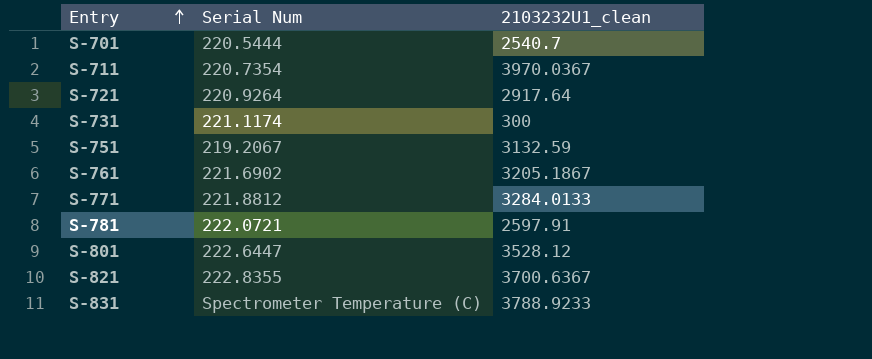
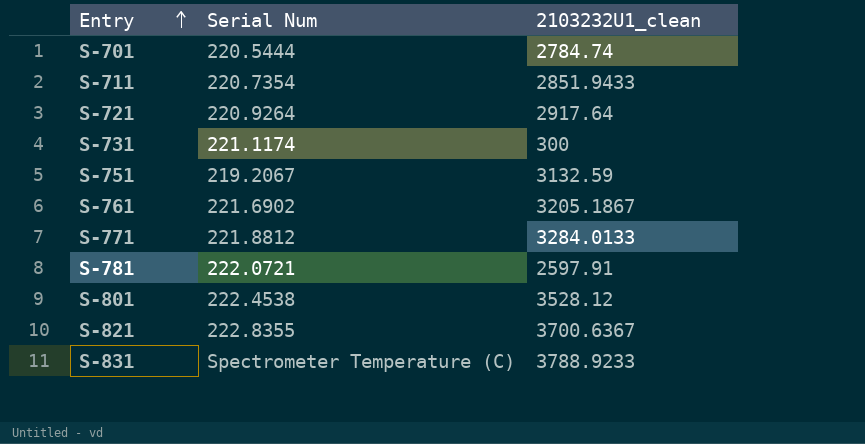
S-701 | 2103232U1_clean: 2540.7 -> 2784.74
S-711 | 2103232U1_clean: 3970.0367 -> 2851.9433
S-801 | Serial Num: 222.6447 -> 222.4538

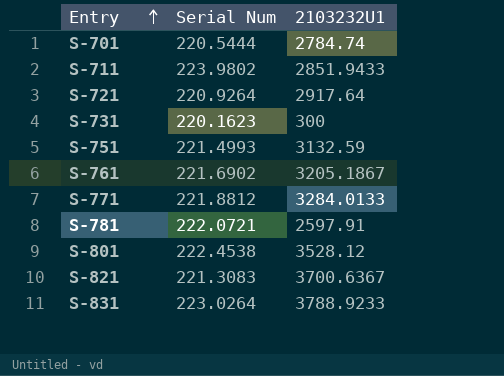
column name: 2103232U1_clean -> 2103232U1
S-711 | Serial Num: 220.7354 -> 223.9802
S-731 | Serial Num: 221.1174 -> 220.1623
S-751 | Serial Num: 219.2067 -> 221.4993
S-821 | Serial Num: 222.8355 -> 221.3083
S-831 | Serial Num: Spectrometer Temperature (C) -> 223.0264

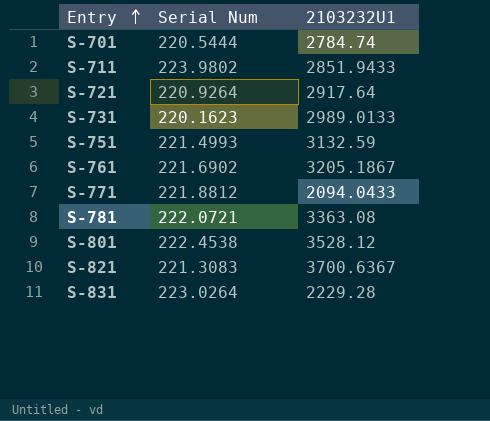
S-731 | 2103232U1: 300 -> 2989.0133
S-771 | 2103232U1: 3284.0133 -> 2094.0433
S-781 | 2103232U1: 2597.91 -> 3363.08
S-831 | 2103232U1: 3788.9233 -> 2229.28

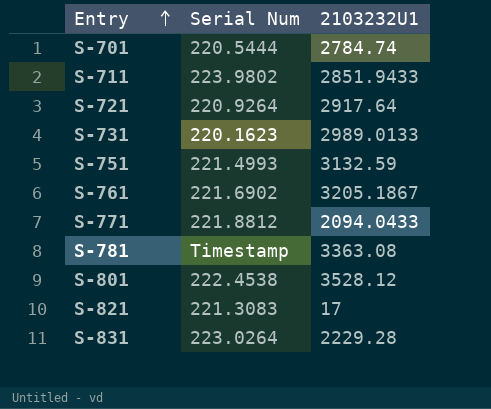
S-781 | Serial Num: 222.0721 -> Timestamp
S-821 | 2103232U1: 3700.6367 -> 17

